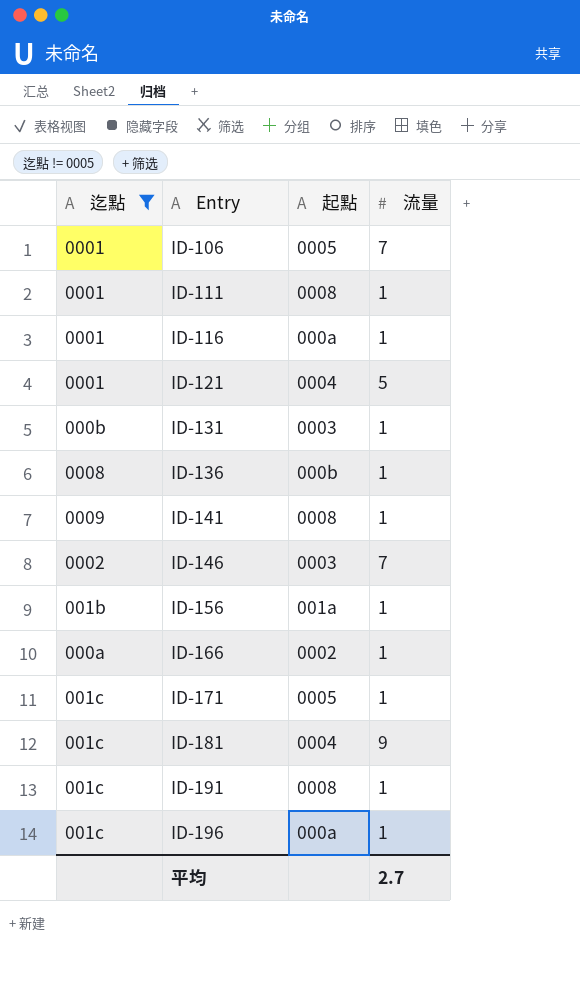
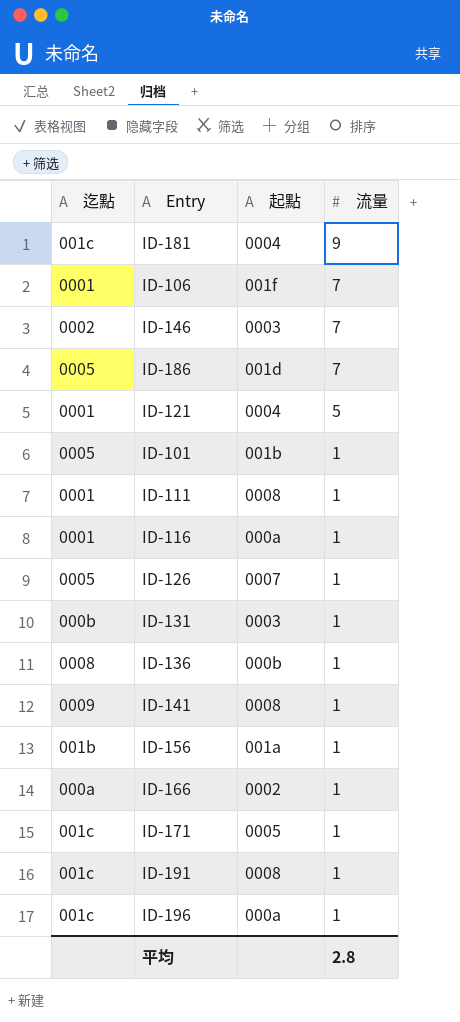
filter: 迄點 != 0005 -> none
row order: Entry ascending -> 流量 descending
ID-106 | 起點: 0005 -> 001f
平均 | 流量: 2.7 -> 2.8

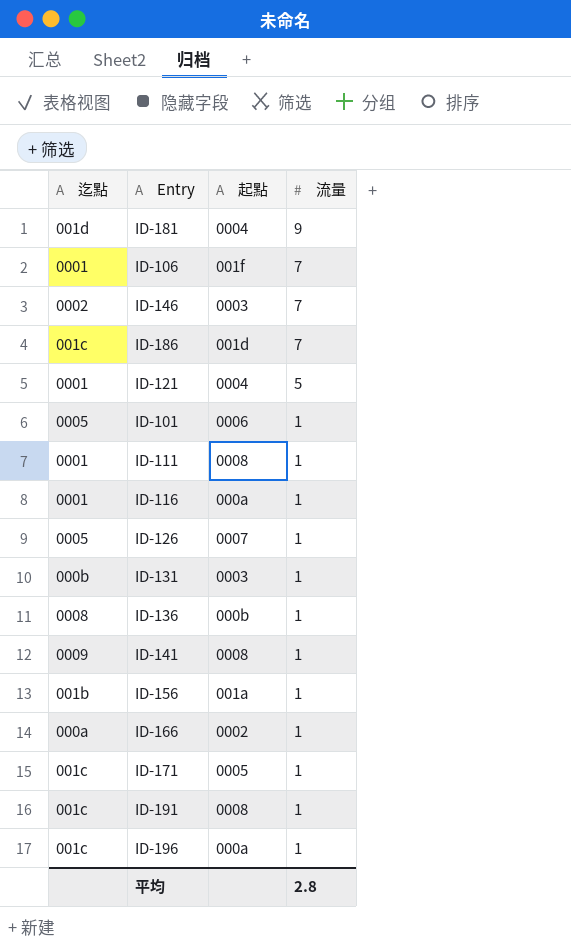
ID-181 | 迄點: 001c -> 001d
ID-186 | 迄點: 0005 -> 001c
ID-101 | 起點: 001b -> 0006

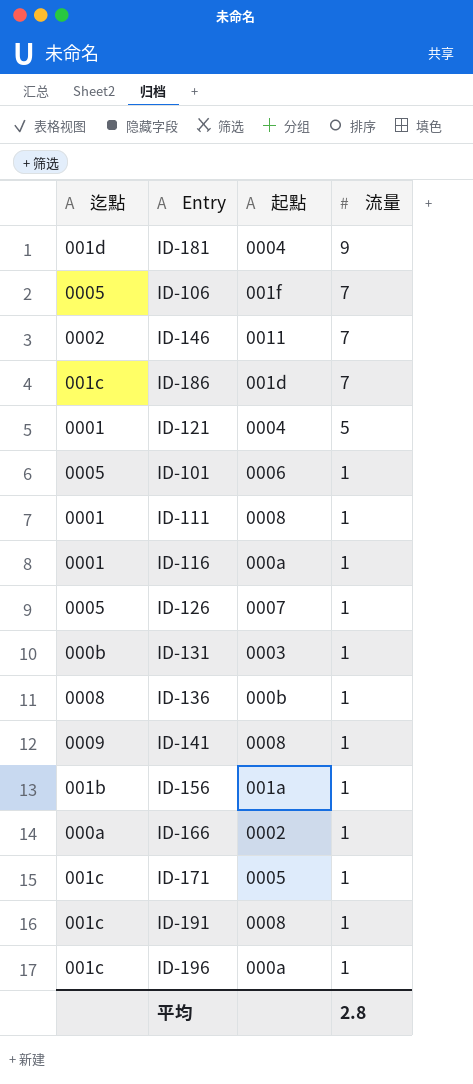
ID-106 | 迄點: 0001 -> 0005
ID-146 | 起點: 0003 -> 0011

